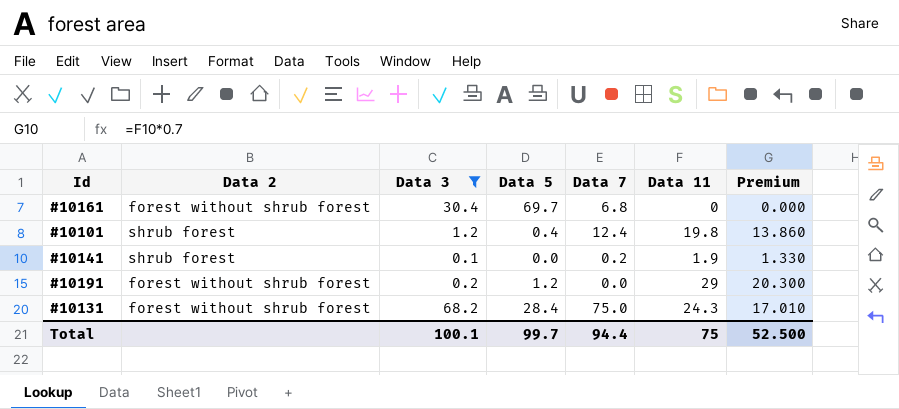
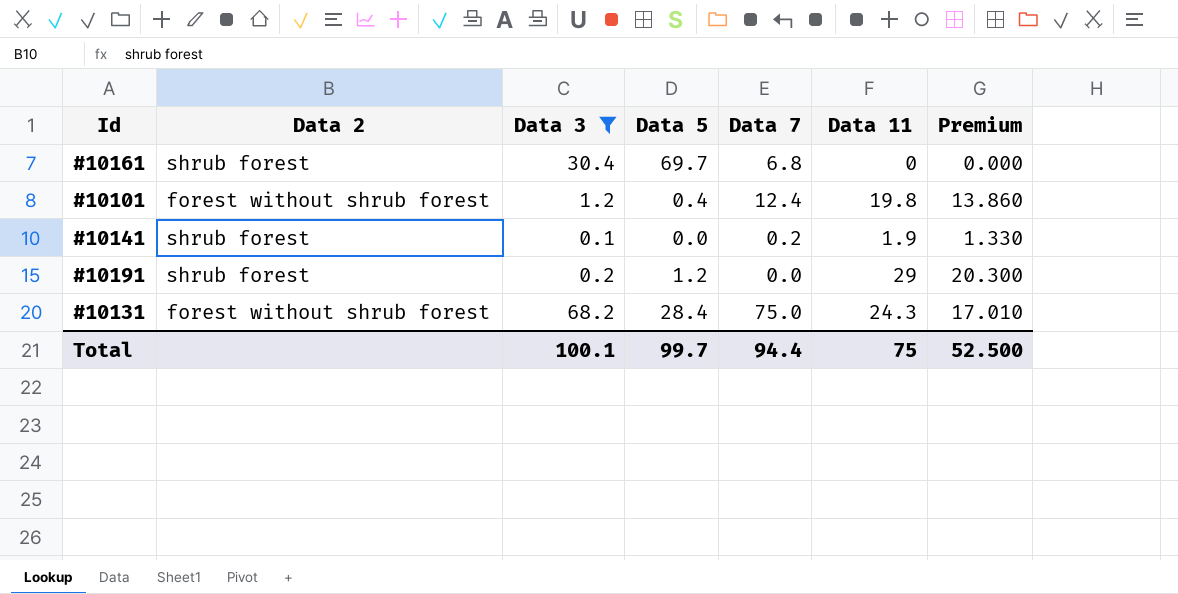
#10161 | Data 2: forest without shrub forest -> shrub forest
#10101 | Data 2: shrub forest -> forest without shrub forest
#10191 | Data 2: forest without shrub forest -> shrub forest

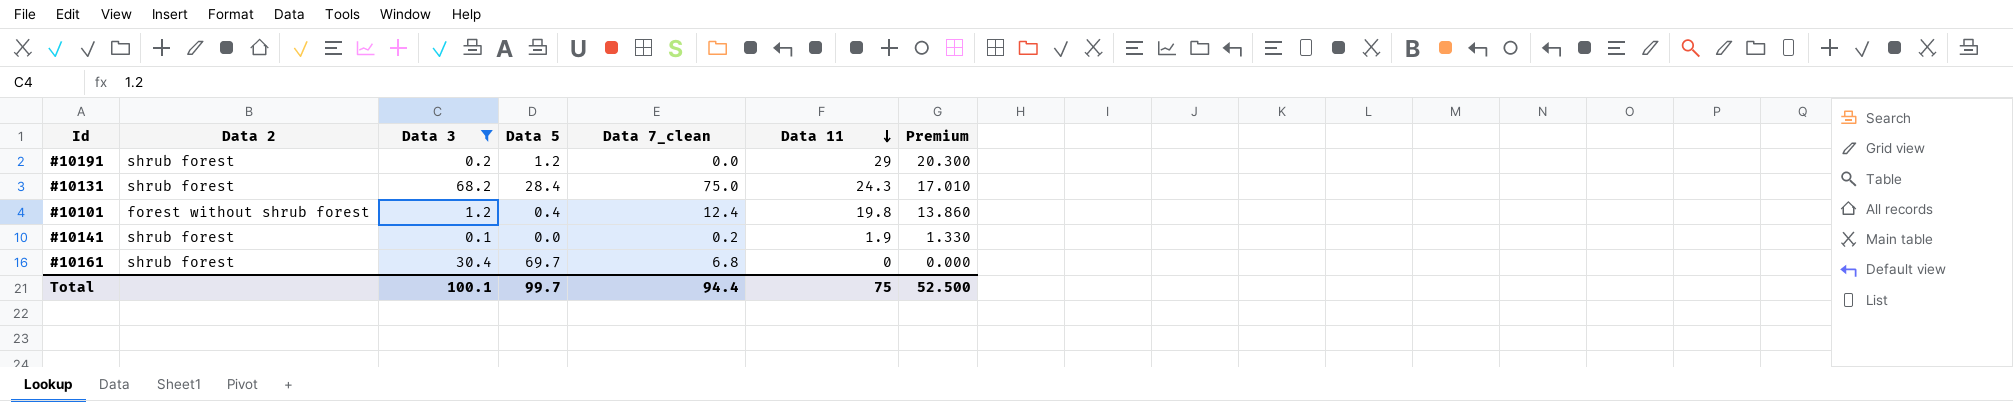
row order: none -> Data 11 descending
column name: Data 7 -> Data 7_clean
#10131 | Data 2: forest without shrub forest -> shrub forest

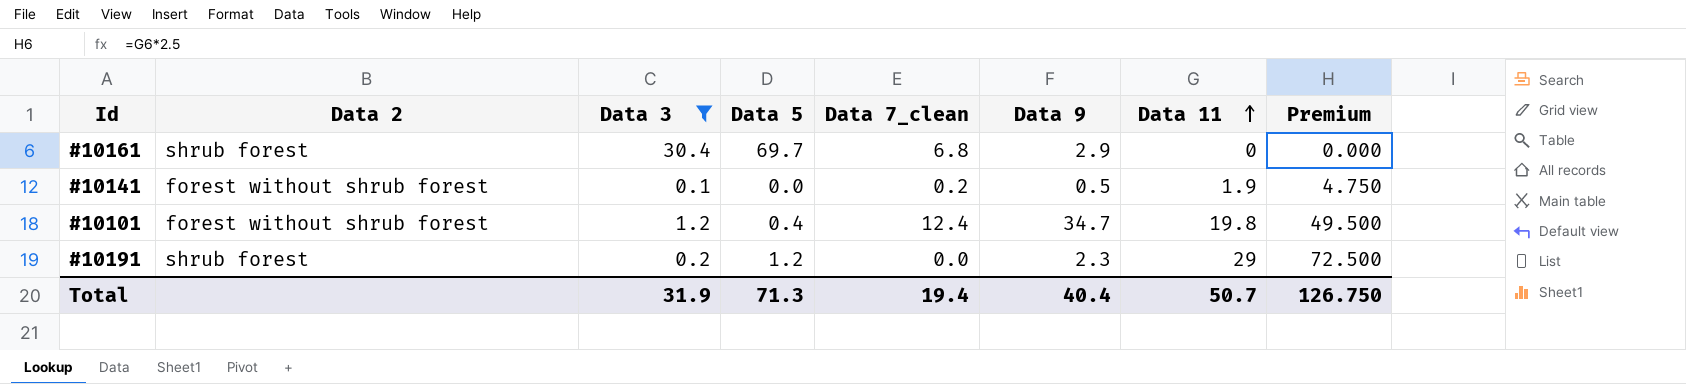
row order: Data 11 descending -> Data 11 ascending
column Data 9 | position: none -> 6
column Premium | formula: [Data 11] * 0.7 -> [Data 11] * 2.5
row #10131: shrub forest | 68.2 | 28.4 | 75.0 | 24.3 | 17.010 -> none
#10141 | Data 2: shrub forest -> forest without shrub forest
Total | Data 3: 100.1 -> 31.9
Total | Data 5: 99.7 -> 71.3
Total | Data 7_clean: 94.4 -> 19.4
Total | Data 11: 75 -> 50.7
Total | Premium: 52.500 -> 126.750

